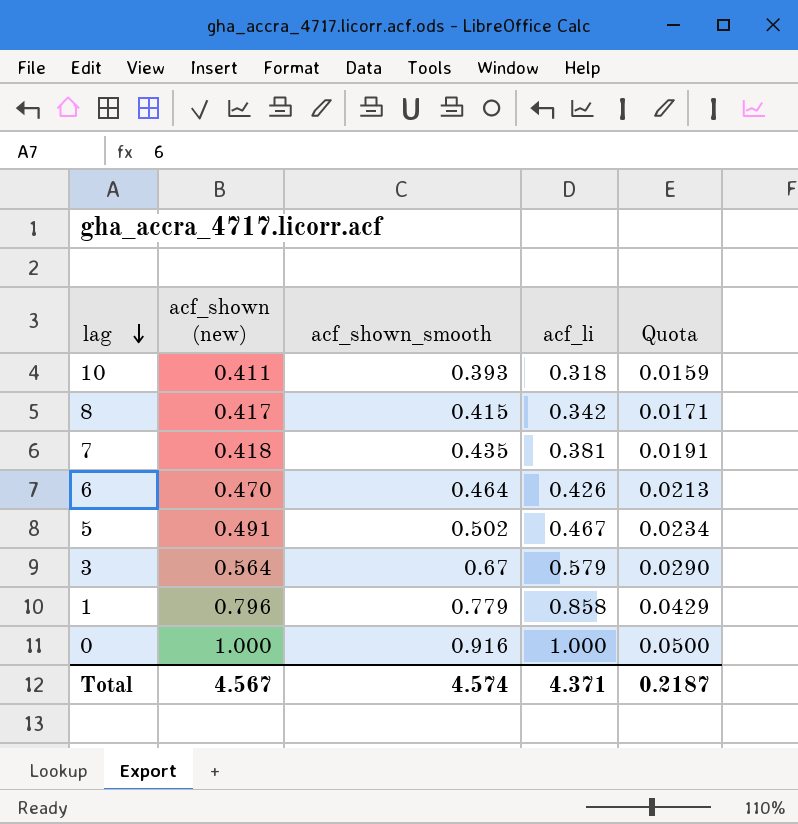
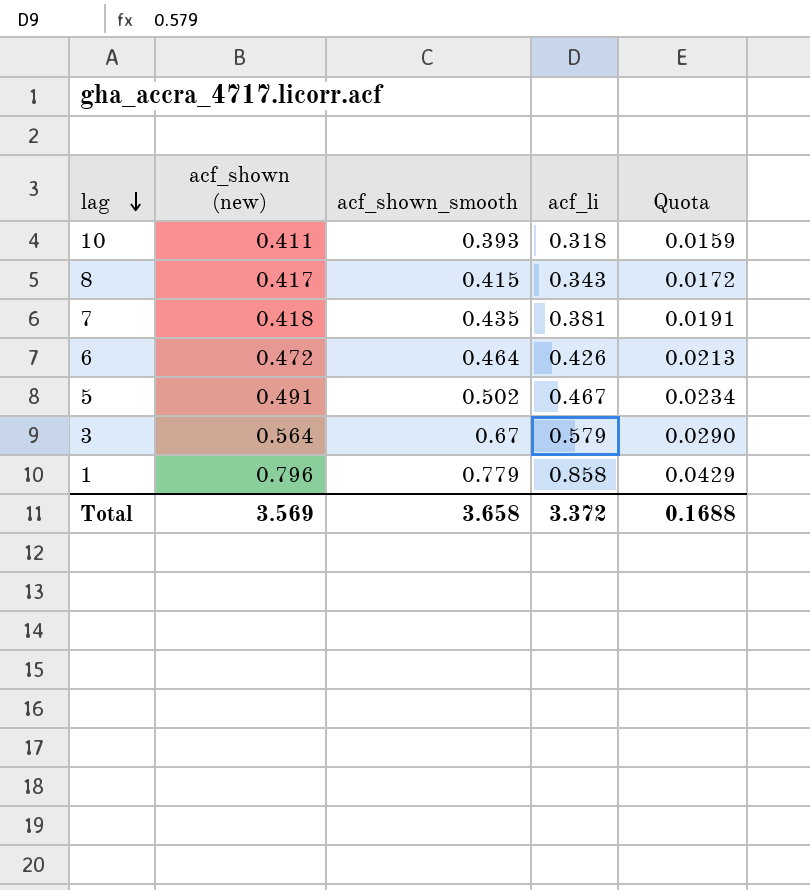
row 0: 1.000 | 0.916 | 1.000 | 0.0500 -> none
8 | acf_li: 0.342 -> 0.343
8 | Quota: 0.0171 -> 0.0172
6 | acf_shown (new): 0.470 -> 0.472
Total | acf_shown (new): 4.567 -> 3.569
Total | acf_shown_smooth: 4.574 -> 3.658
Total | acf_li: 4.371 -> 3.372
Total | Quota: 0.2187 -> 0.1688

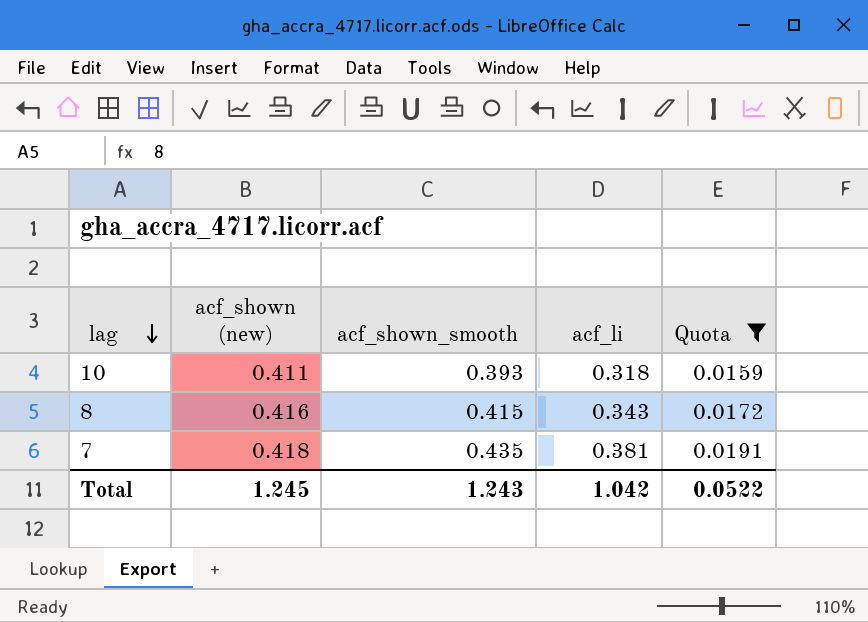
filter: none -> Quota <= 0.0191
8 | acf_shown (new): 0.417 -> 0.416
Total | acf_shown (new): 3.569 -> 1.245
Total | acf_shown_smooth: 3.658 -> 1.243
Total | acf_li: 3.372 -> 1.042
Total | Quota: 0.1688 -> 0.0522

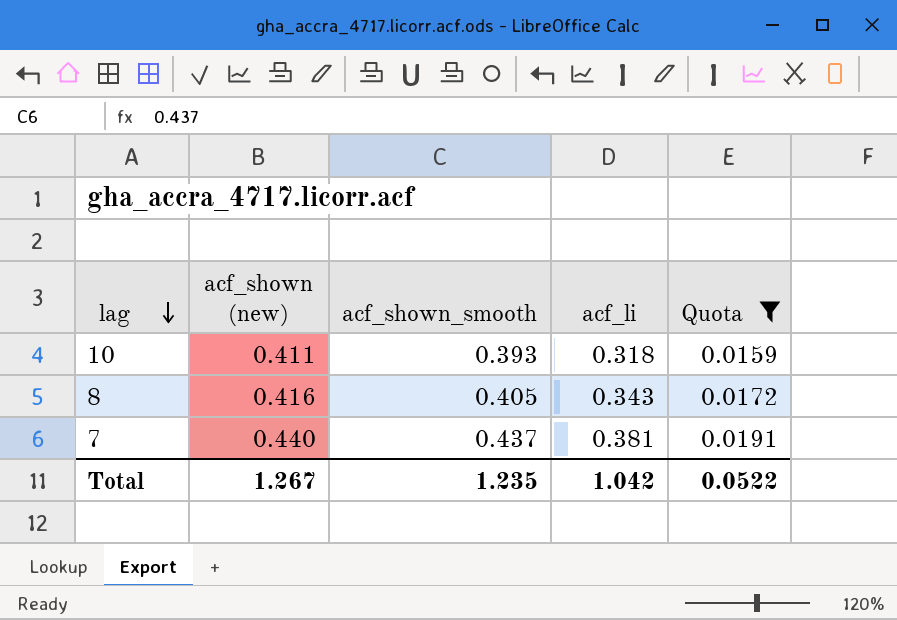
8 | acf_shown_smooth: 0.415 -> 0.405
7 | acf_shown (new): 0.418 -> 0.440
7 | acf_shown_smooth: 0.435 -> 0.437
Total | acf_shown (new): 1.245 -> 1.267
Total | acf_shown_smooth: 1.243 -> 1.235

